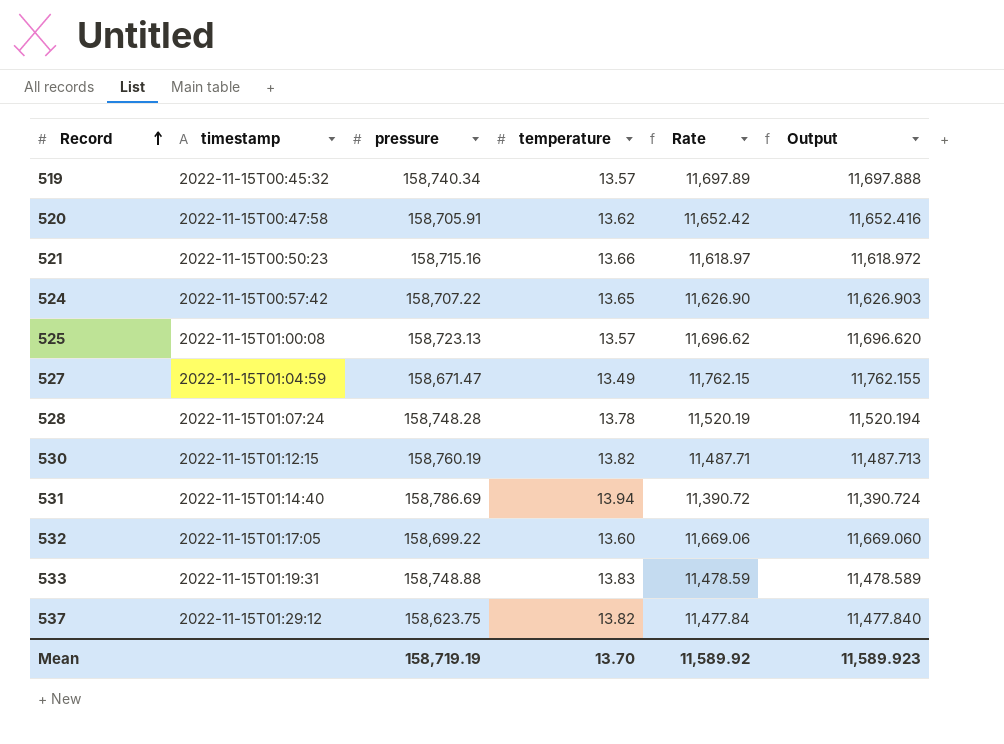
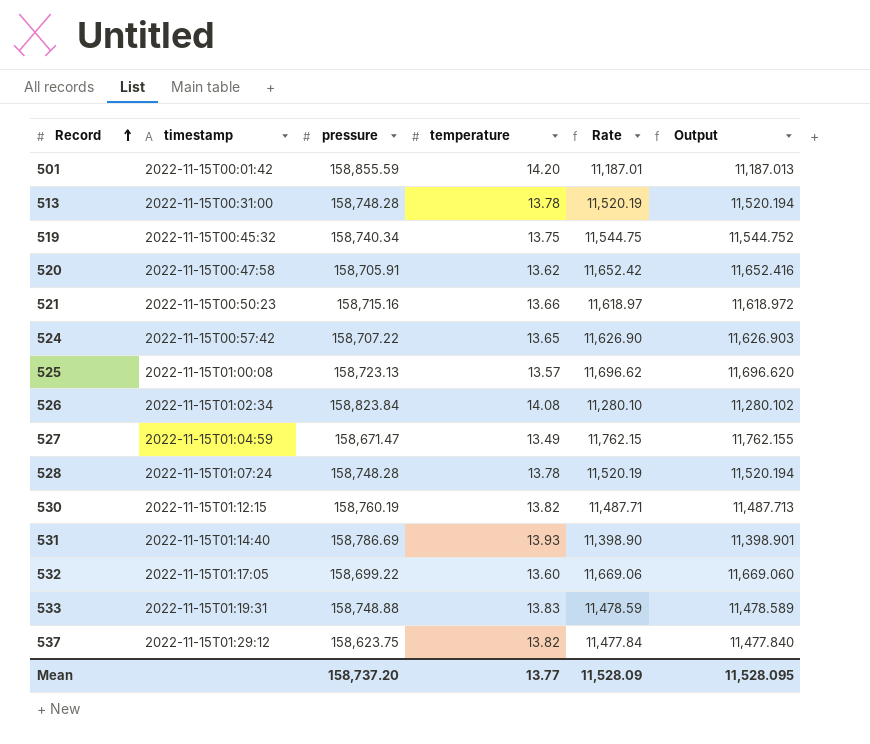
row 501: none -> 2022-11-15T00:01:42 | 158,855.59 | 14.20 | 11,187.01 | 11,187.013
row 513: none -> 2022-11-15T00:31:00 | 158,748.28 | 13.78 | 11,520.19 | 11,520.194
519 | temperature: 13.57 -> 13.75
519 | Rate: 11,697.89 -> 11,544.75
519 | Output: 11,697.888 -> 11,544.752
row 526: none -> 2022-11-15T01:02:34 | 158,823.84 | 14.08 | 11,280.10 | 11,280.102
531 | temperature: 13.94 -> 13.93
531 | Rate: 11,390.72 -> 11,398.90
531 | Output: 11,390.724 -> 11,398.901
Mean | pressure: 158,719.19 -> 158,737.20
Mean | temperature: 13.70 -> 13.77
Mean | Rate: 11,589.92 -> 11,528.09
Mean | Output: 11,589.923 -> 11,528.095

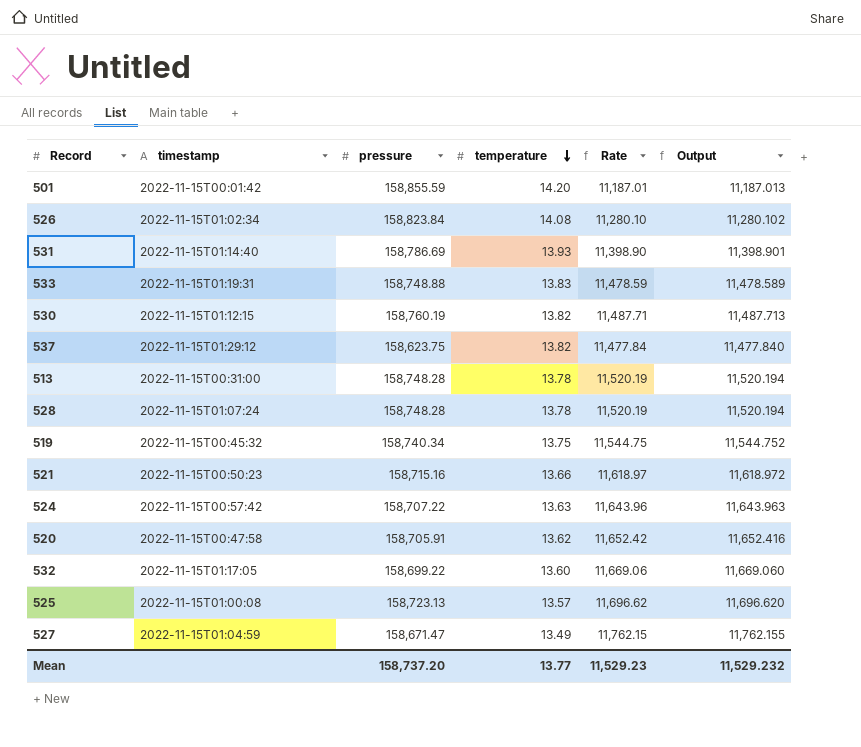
row order: Record ascending -> temperature descending
524 | temperature: 13.65 -> 13.63
524 | Rate: 11,626.90 -> 11,643.96
524 | Output: 11,626.903 -> 11,643.963
Mean | Rate: 11,528.09 -> 11,529.23
Mean | Output: 11,528.095 -> 11,529.232

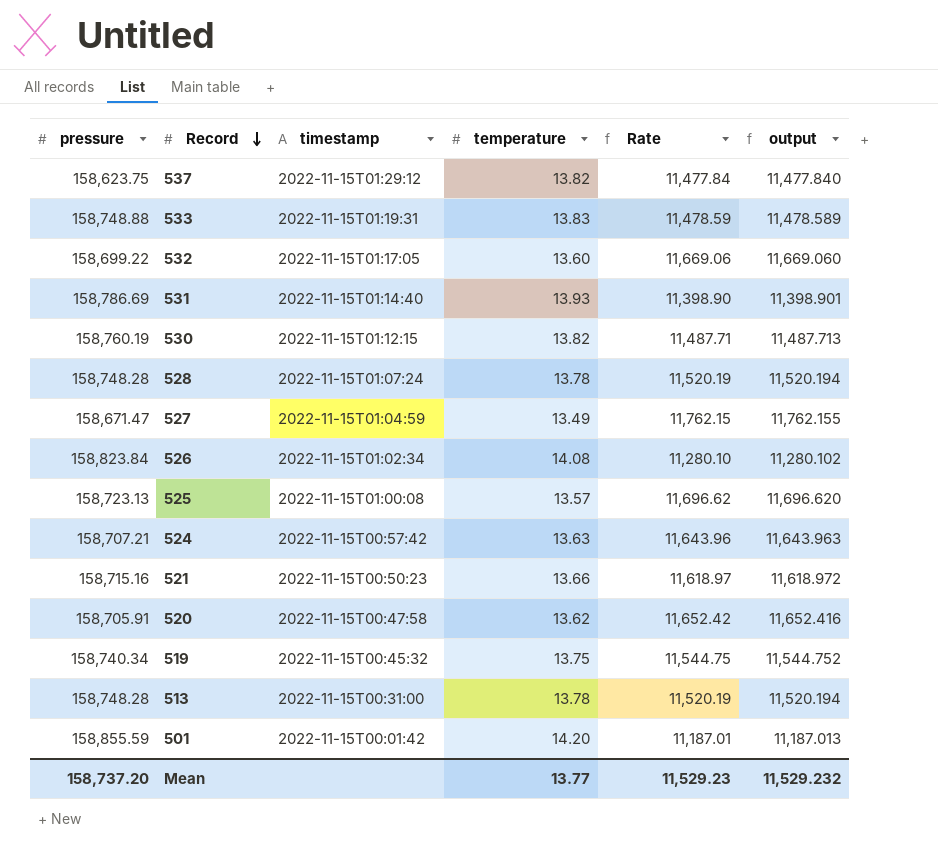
row order: temperature descending -> Record descending
column pressure | position: 3 -> 1
column name: Output -> output
524 | pressure: 158,707.22 -> 158,707.21

